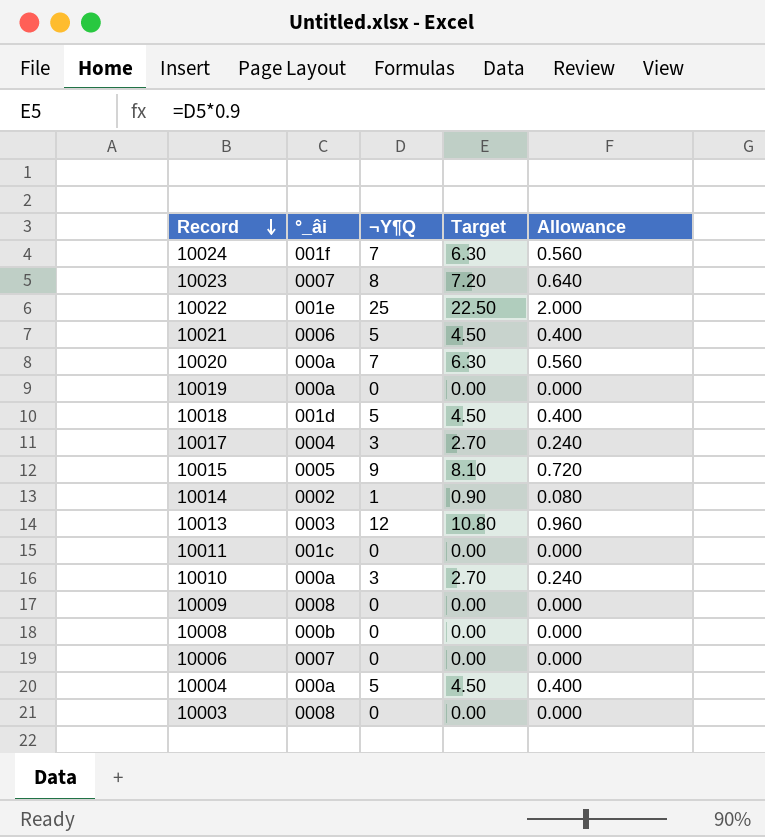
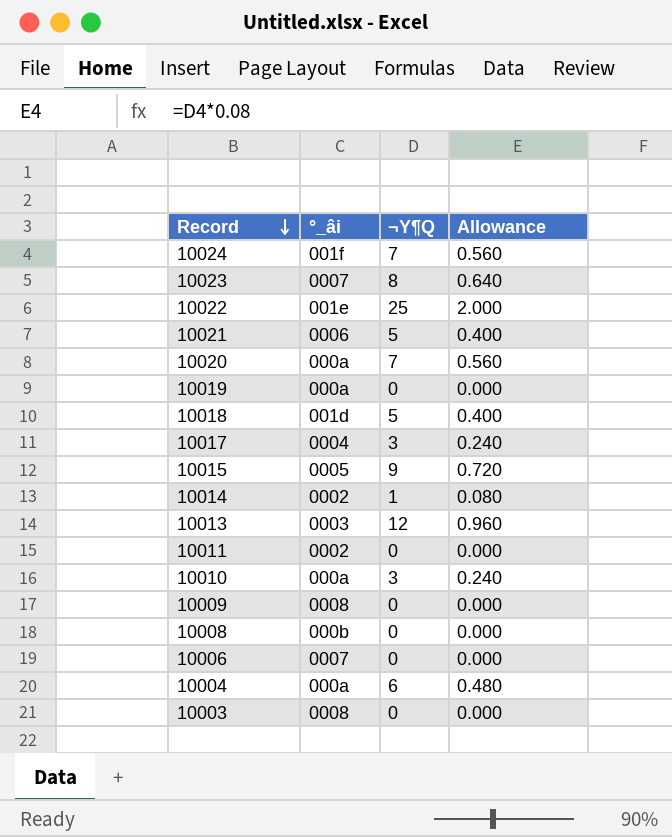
column Target | formula: [¬Y¶Q] * 0.9 -> none
10011 | °_âi: 001c -> 0002
10004 | ¬Y¶Q: 5 -> 6
10004 | Allowance: 0.400 -> 0.480

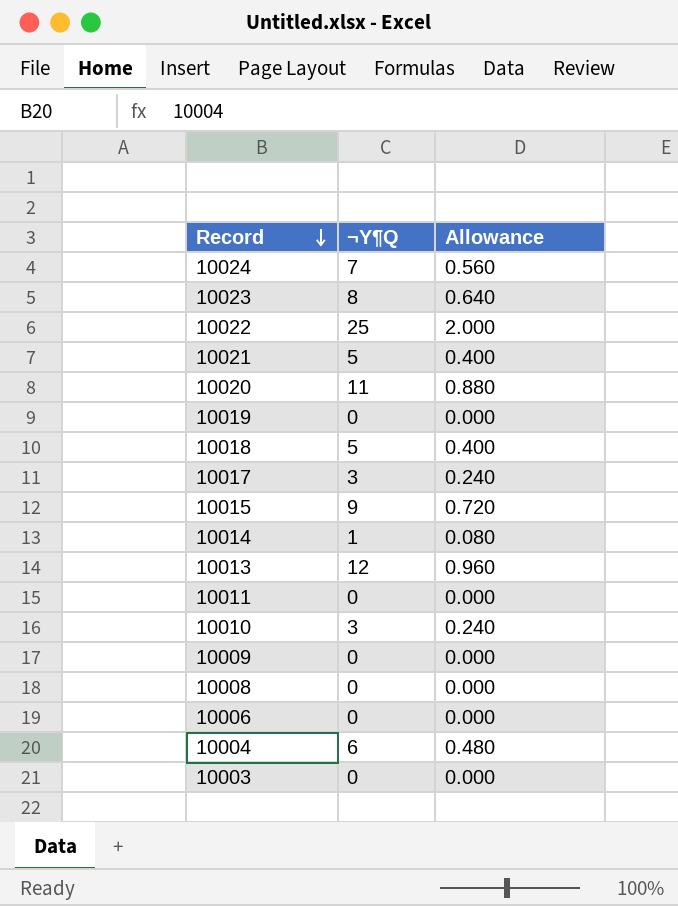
column °_âi | position: 2 -> none
10020 | ¬Y¶Q: 7 -> 11
10020 | Allowance: 0.560 -> 0.880

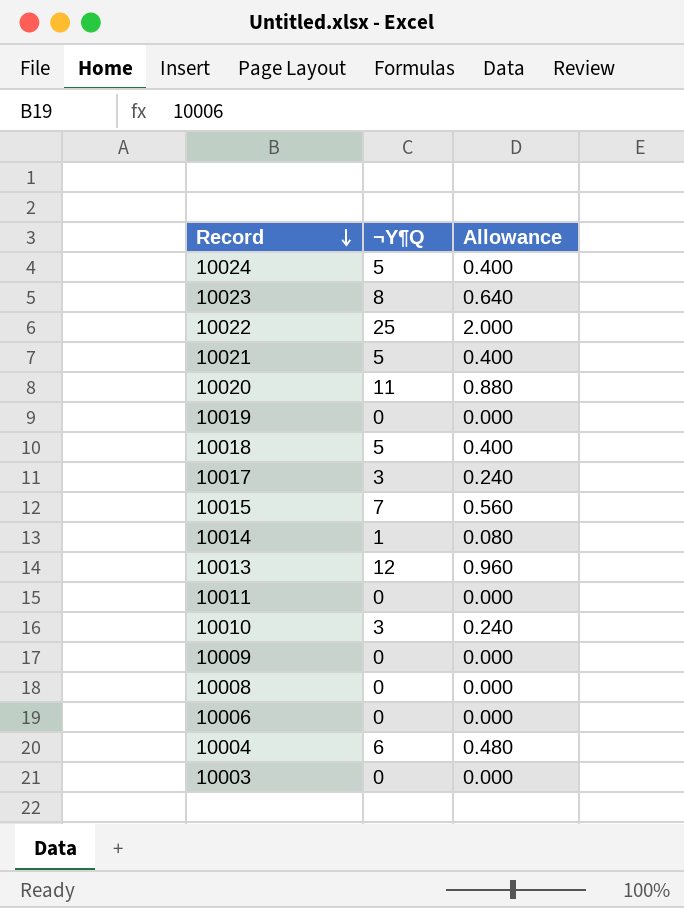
10024 | ¬Y¶Q: 7 -> 5
10024 | Allowance: 0.560 -> 0.400
10015 | ¬Y¶Q: 9 -> 7
10015 | Allowance: 0.720 -> 0.560

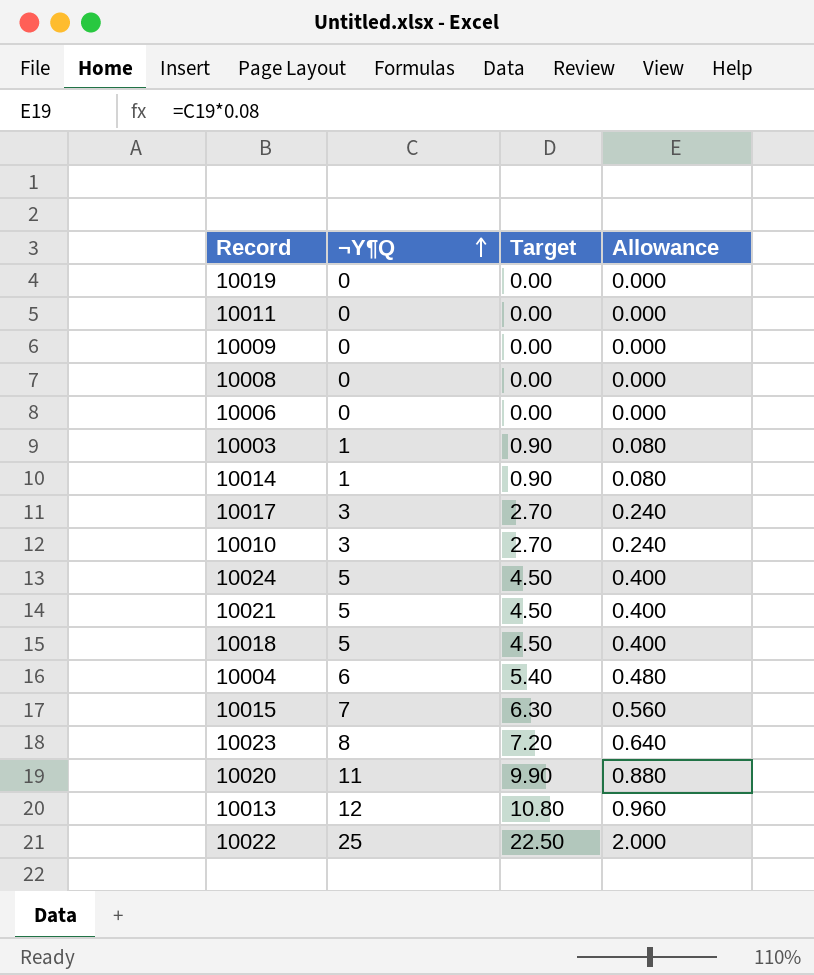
row order: Record descending -> ¬Y¶Q ascending
column Target | formula: none -> [¬Y¶Q] * 0.9
10003 | ¬Y¶Q: 0 -> 1
10003 | Allowance: 0.000 -> 0.080

